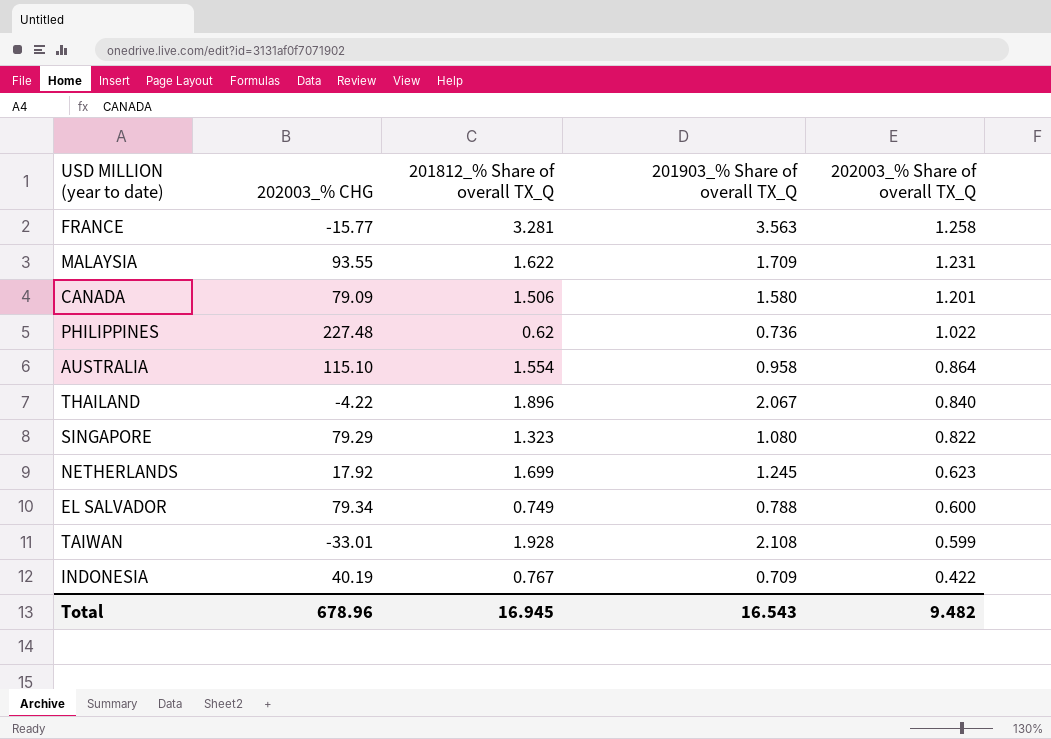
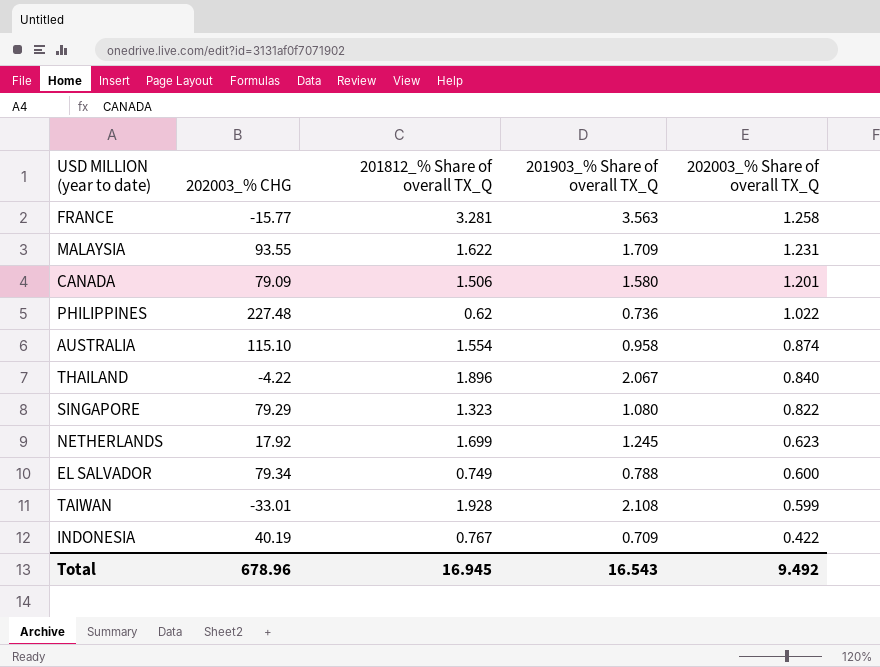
AUSTRALIA | 202003_% Share of overall TX_Q: 0.864 -> 0.874
Total | 202003_% Share of overall TX_Q: 9.482 -> 9.492

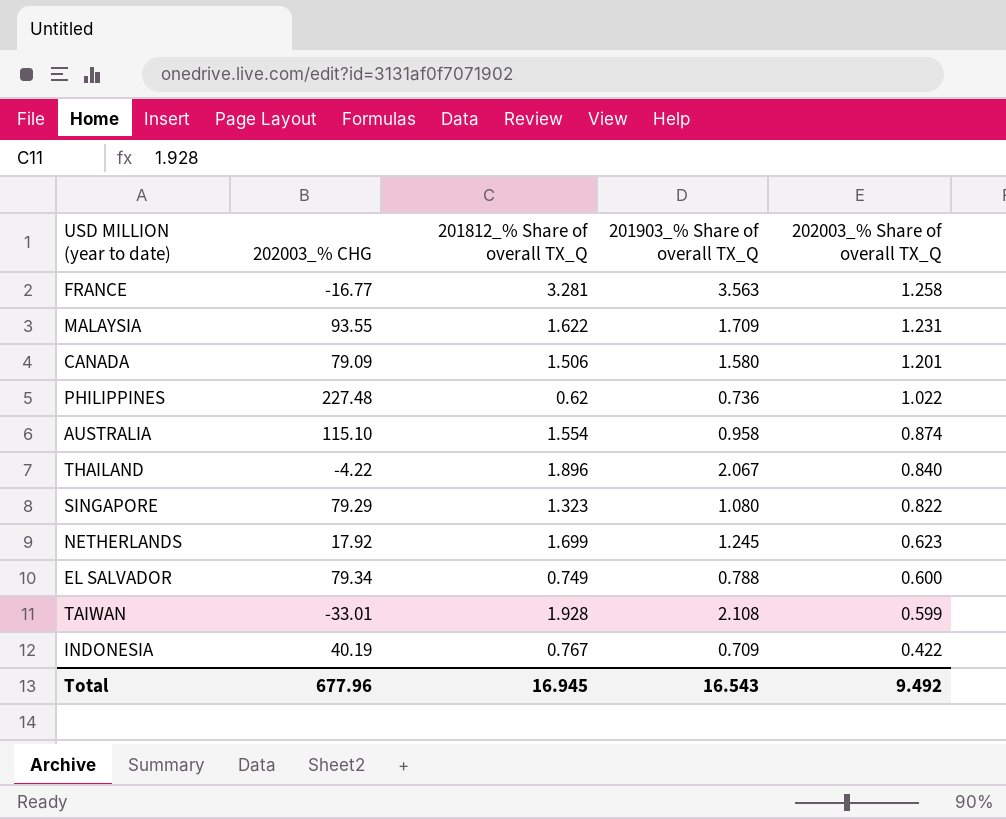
FRANCE | 202003_% CHG: -15.77 -> -16.77
Total | 202003_% CHG: 678.96 -> 677.96

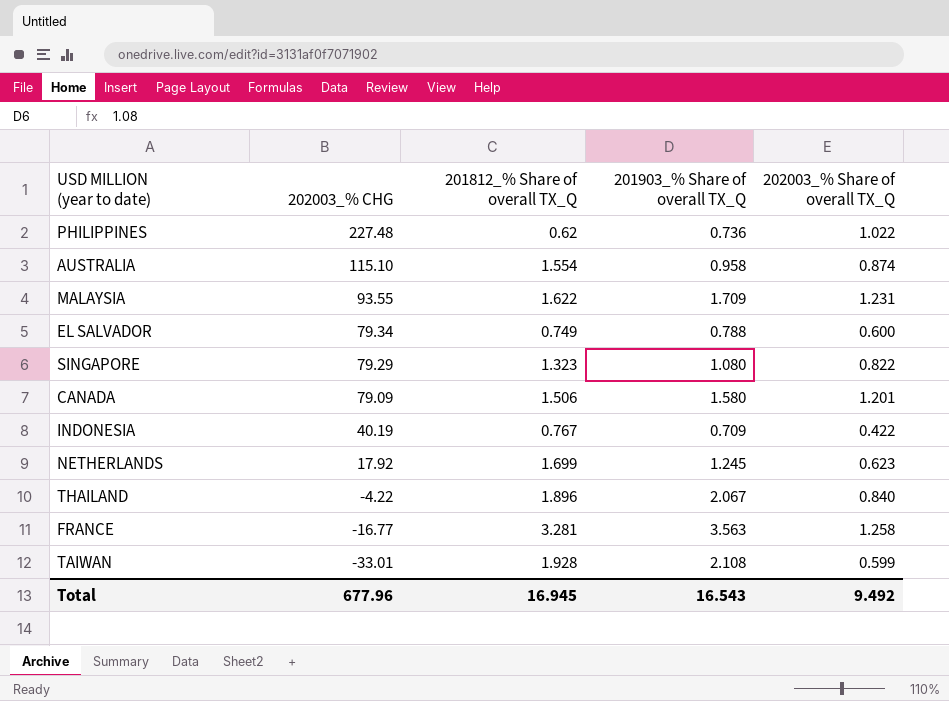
row order: 202003_% Share of overall TX_Q descending -> 202003_% CHG descending

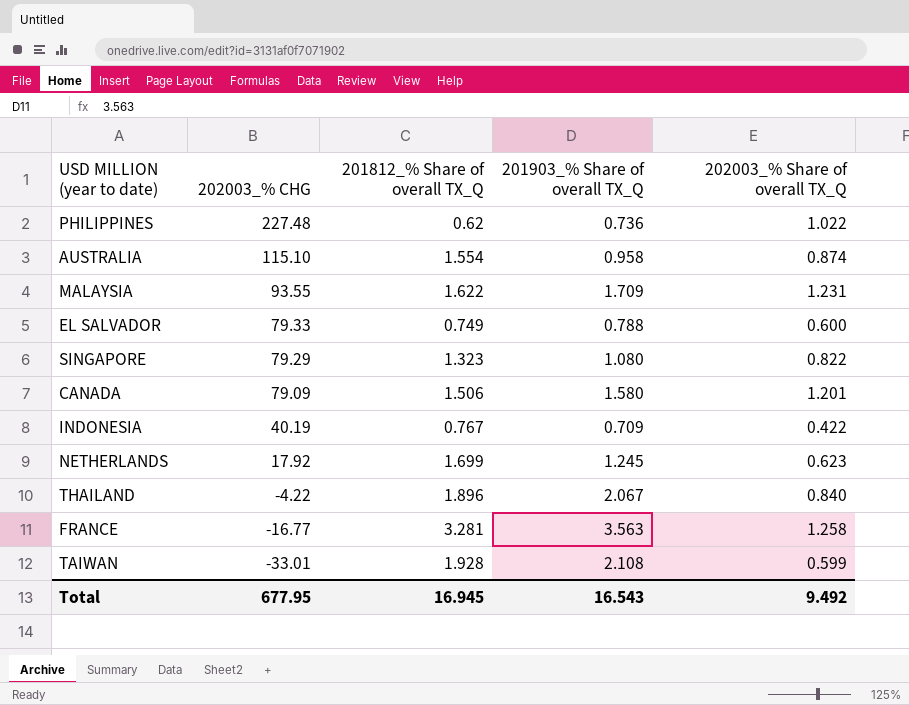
EL SALVADOR | 202003_% CHG: 79.34 -> 79.33
Total | 202003_% CHG: 677.96 -> 677.95

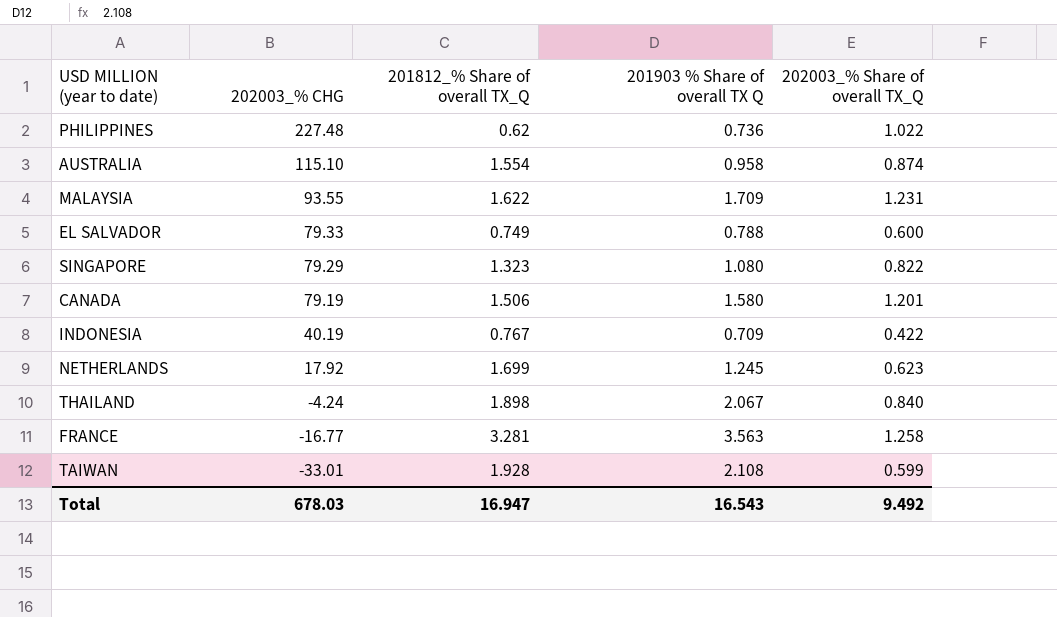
column name: 201903_% Share of overall TX_Q -> 201903 % Share of overall TX Q
CANADA | 202003_% CHG: 79.09 -> 79.19
THAILAND | 202003_% CHG: -4.22 -> -4.24
THAILAND | 201812_% Share of overall TX_Q: 1.896 -> 1.898
Total | 202003_% CHG: 677.95 -> 678.03
Total | 201812_% Share of overall TX_Q: 16.945 -> 16.947

